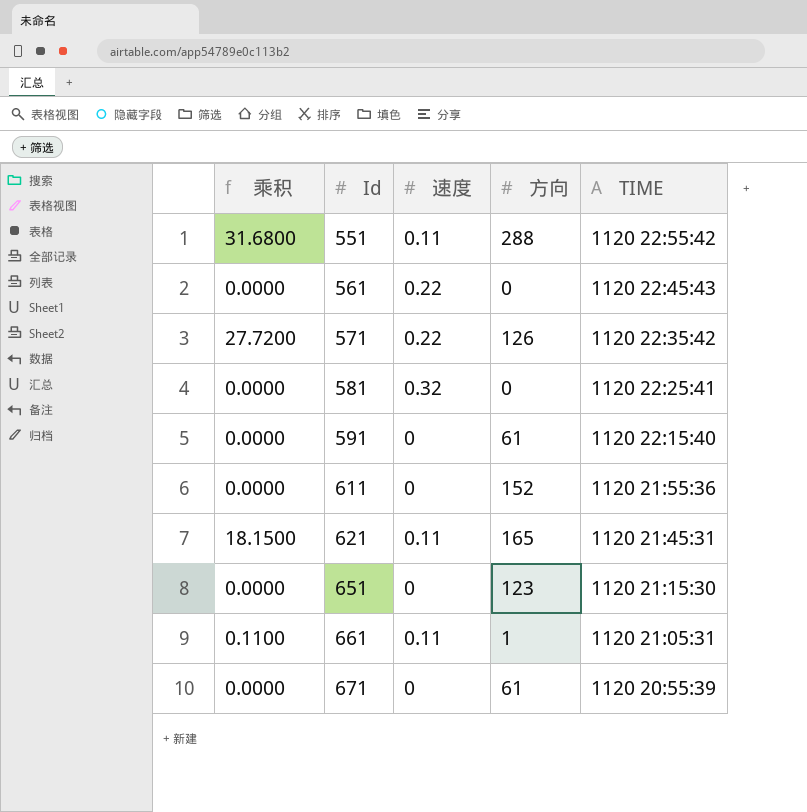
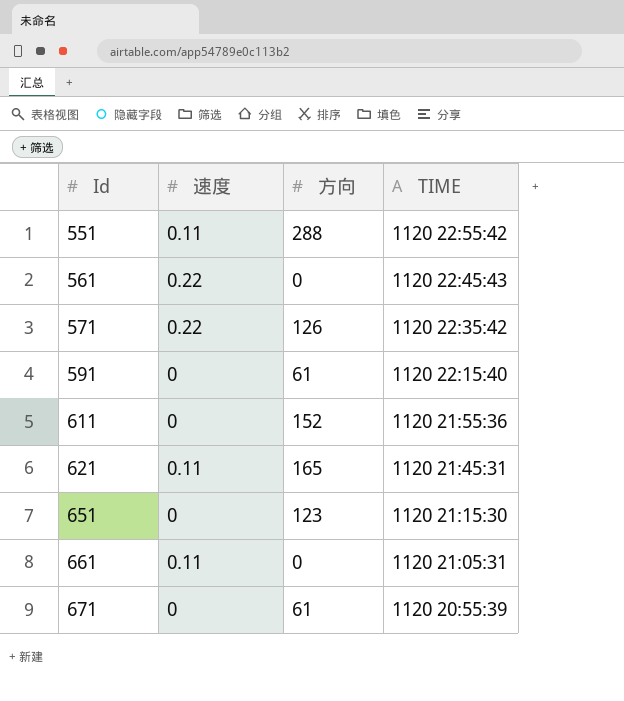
column 乘积 | formula: [速度] * [方向] -> none
row 581: 0.0000 | 0.32 | 0 | 1120 22:25:41 -> none
661 | 方向: 1 -> 0

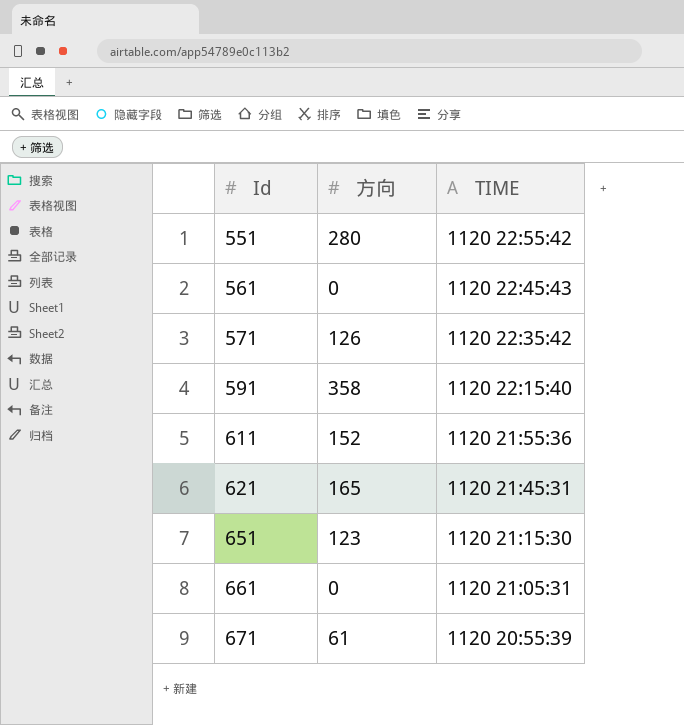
column 速度 | position: 2 -> none
551 | 方向: 288 -> 280
591 | 方向: 61 -> 358

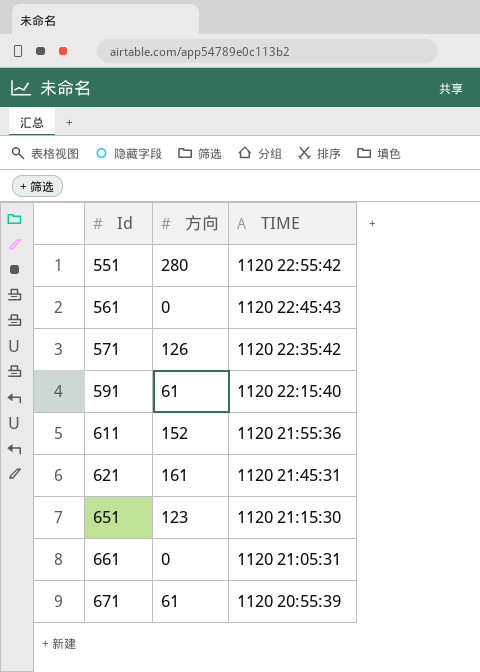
591 | 方向: 358 -> 61
621 | 方向: 165 -> 161

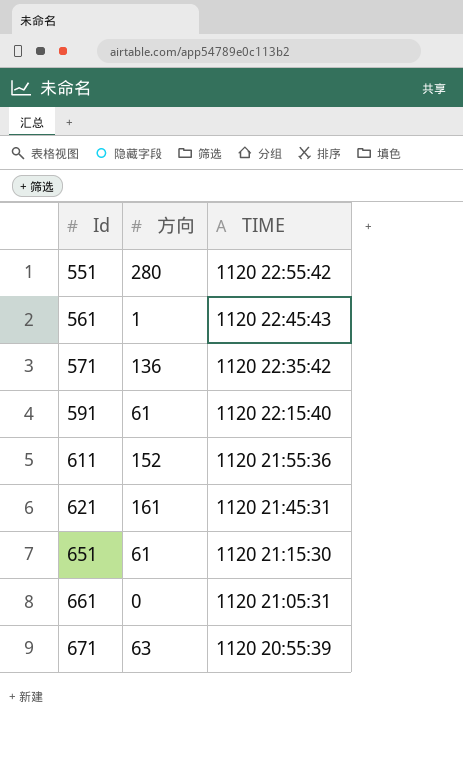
561 | 方向: 0 -> 1
571 | 方向: 126 -> 136
651 | 方向: 123 -> 61
671 | 方向: 61 -> 63

